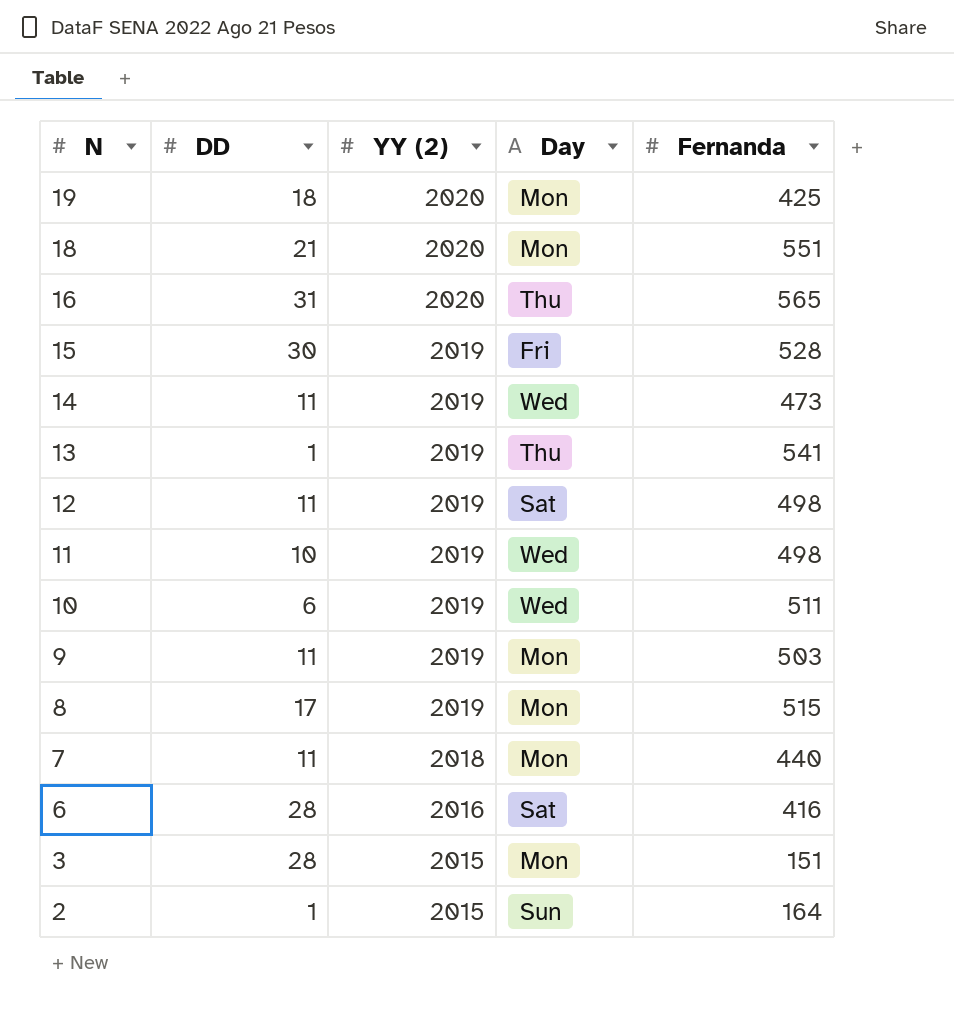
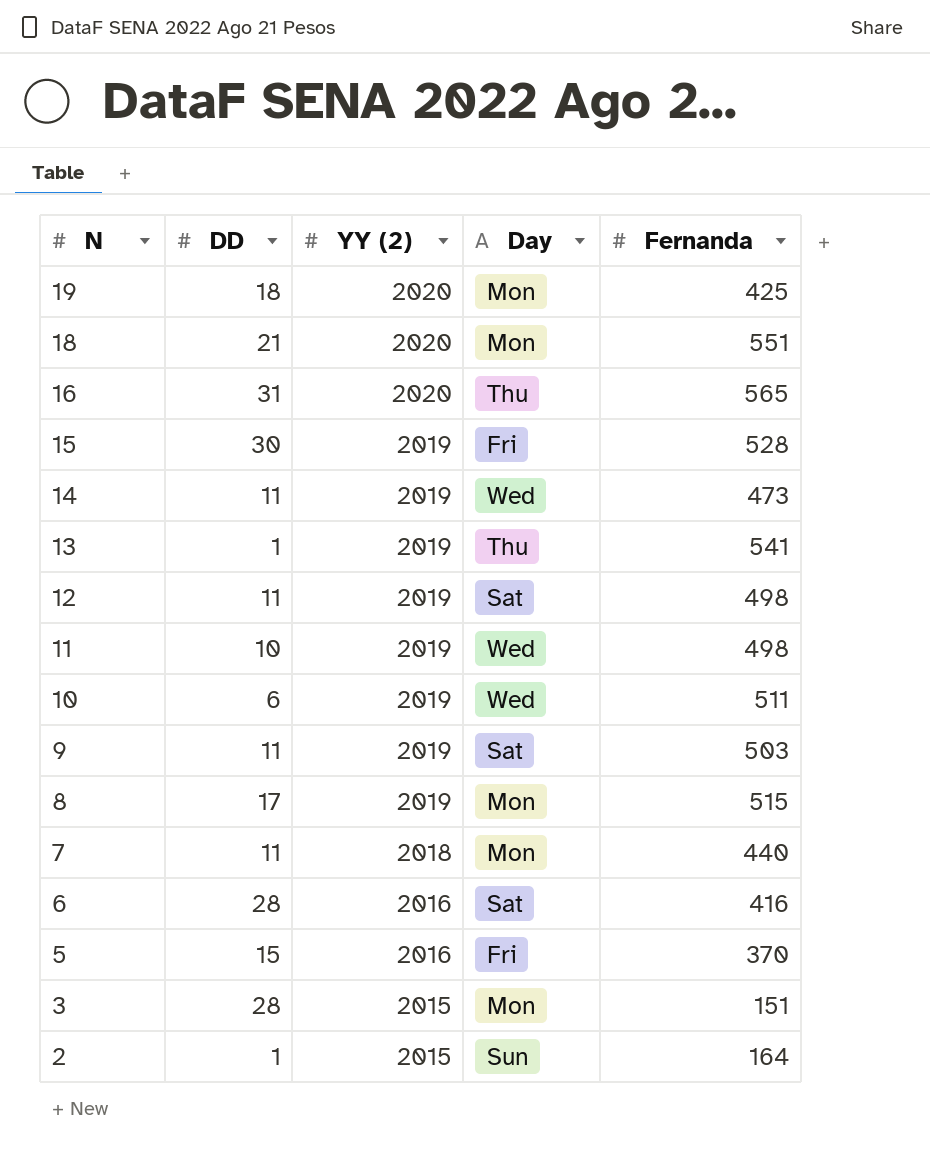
9 | Day: Mon -> Sat
row 5: none -> 15 | 2016 | Fri | 370

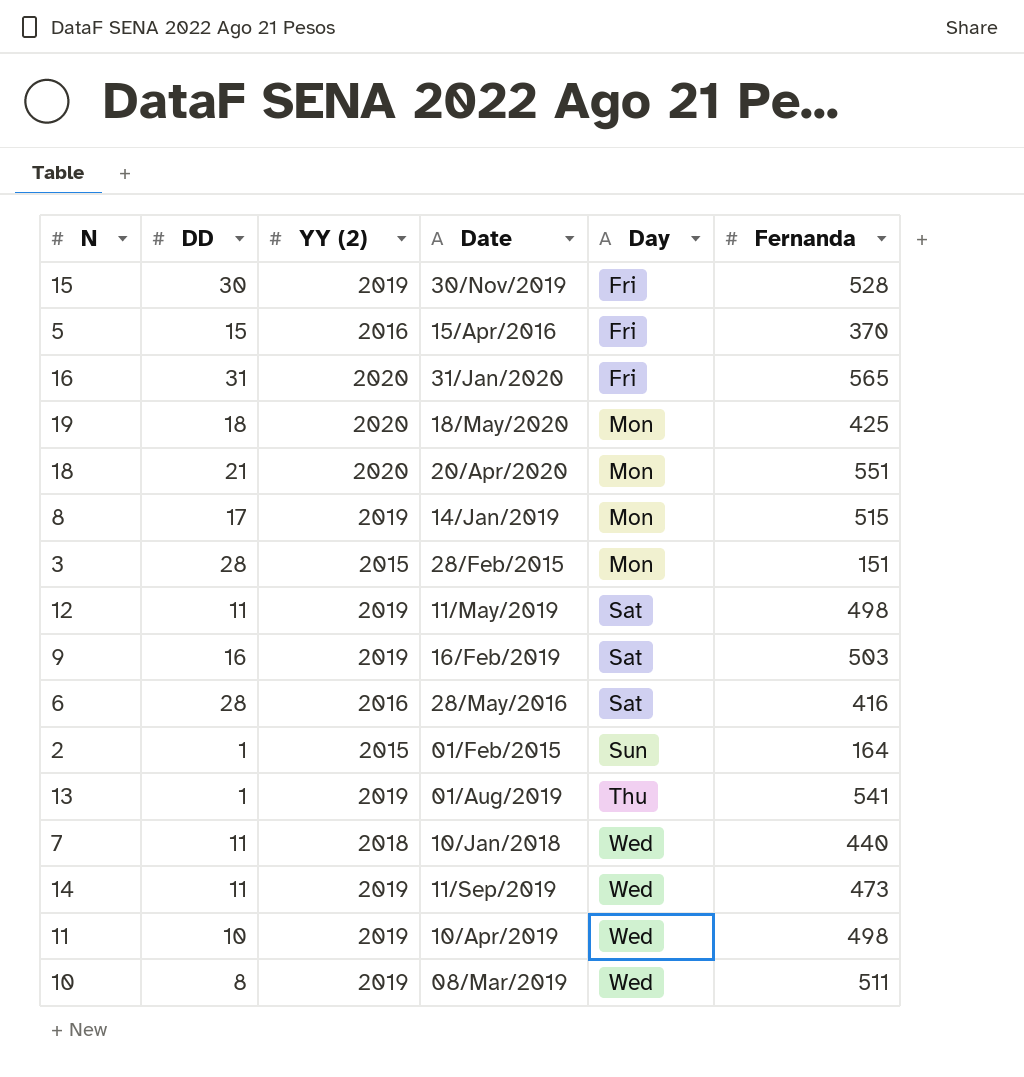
row order: N descending -> Day ascending
column Date | position: none -> 4
16 | Day: Thu -> Fri
9 | DD: 11 -> 16
7 | Day: Mon -> Wed
10 | DD: 6 -> 8

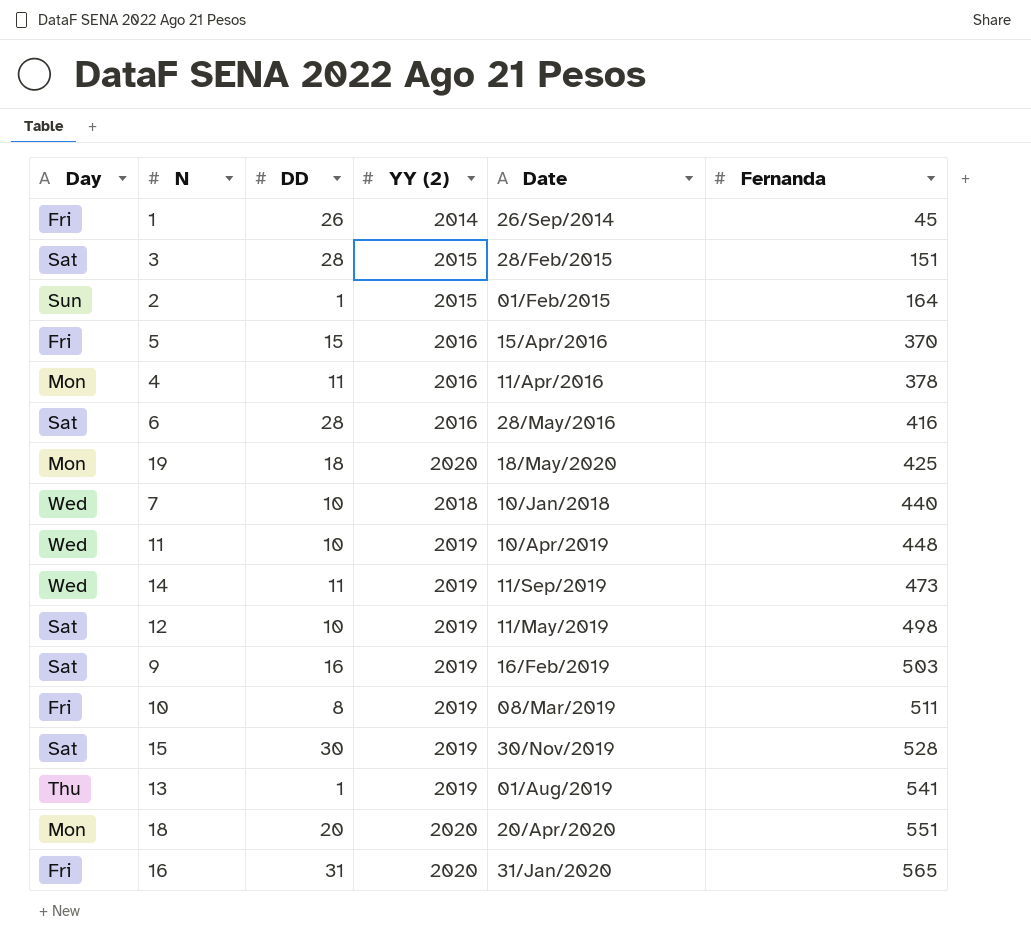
row order: Day ascending -> Fernanda ascending
column Day | position: 5 -> 1
row 8: 17 | 2019 | 14/Jan/2019 | Mon | 515 -> none
row 1: none -> Fri | 26 | 2014 | 26/Sep/2014 | 45
3 | Day: Mon -> Sat
row 4: none -> Mon | 11 | 2016 | 11/Apr/2016 | 378
7 | DD: 11 -> 10
11 | Fernanda: 498 -> 448
12 | DD: 11 -> 10
10 | Day: Wed -> Fri
15 | Day: Fri -> Sat
18 | DD: 21 -> 20

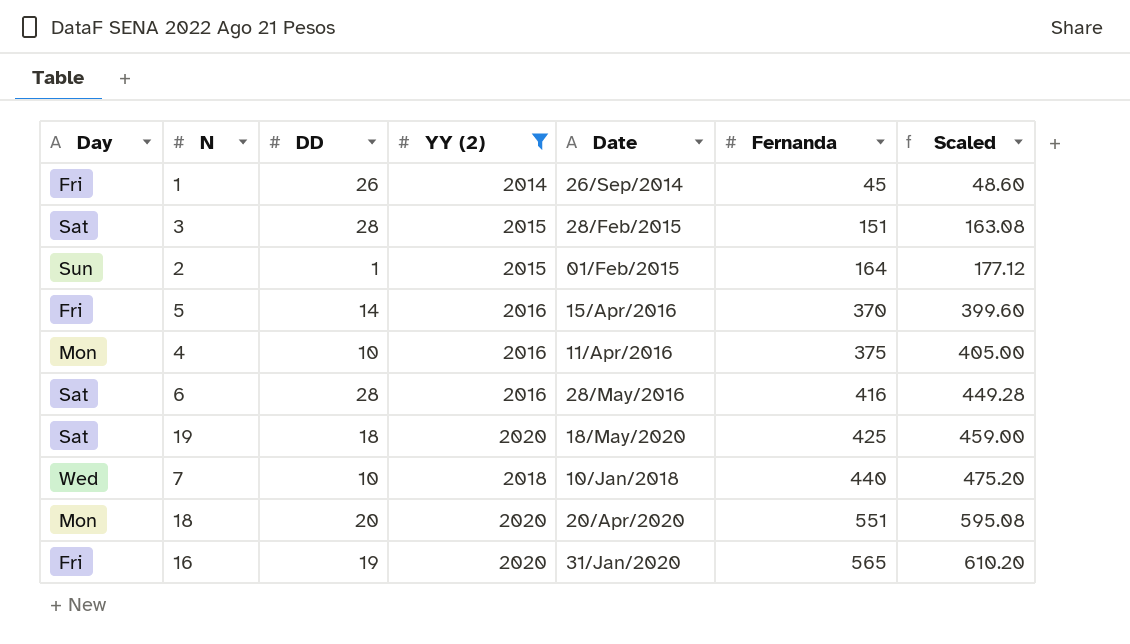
filter: none -> YY (2) != 2019
column Scaled | formula: none -> [Fernanda] * 1.08
5 | DD: 15 -> 14
4 | DD: 11 -> 10
4 | Fernanda: 378 -> 375
19 | Day: Mon -> Sat
16 | DD: 31 -> 19

